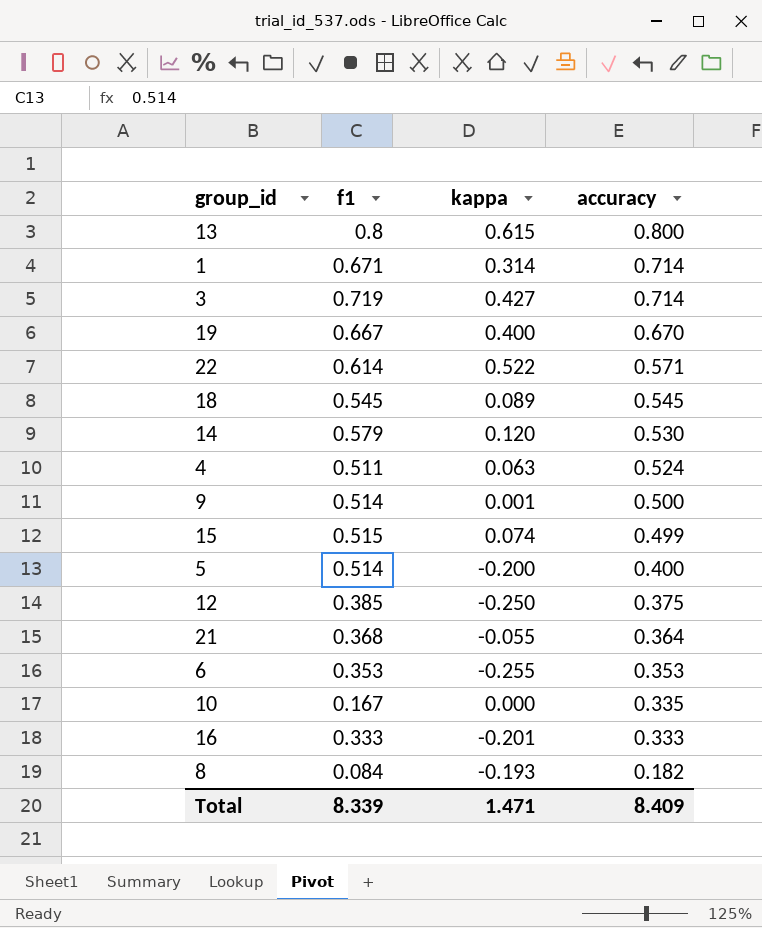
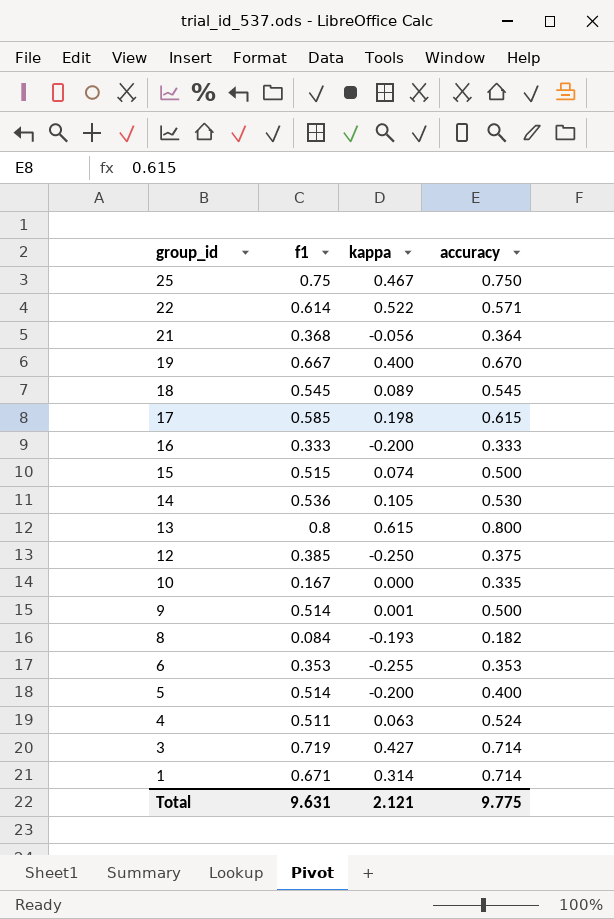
row order: accuracy descending -> group_id descending
row 25: none -> 0.75 | 0.467 | 0.750
21 | kappa: -0.055 -> -0.056
row 17: none -> 0.585 | 0.198 | 0.615
16 | kappa: -0.201 -> -0.200
15 | accuracy: 0.499 -> 0.500
14 | f1: 0.579 -> 0.536
14 | kappa: 0.120 -> 0.105
Total | f1: 8.339 -> 9.631
Total | kappa: 1.471 -> 2.121
Total | accuracy: 8.409 -> 9.775

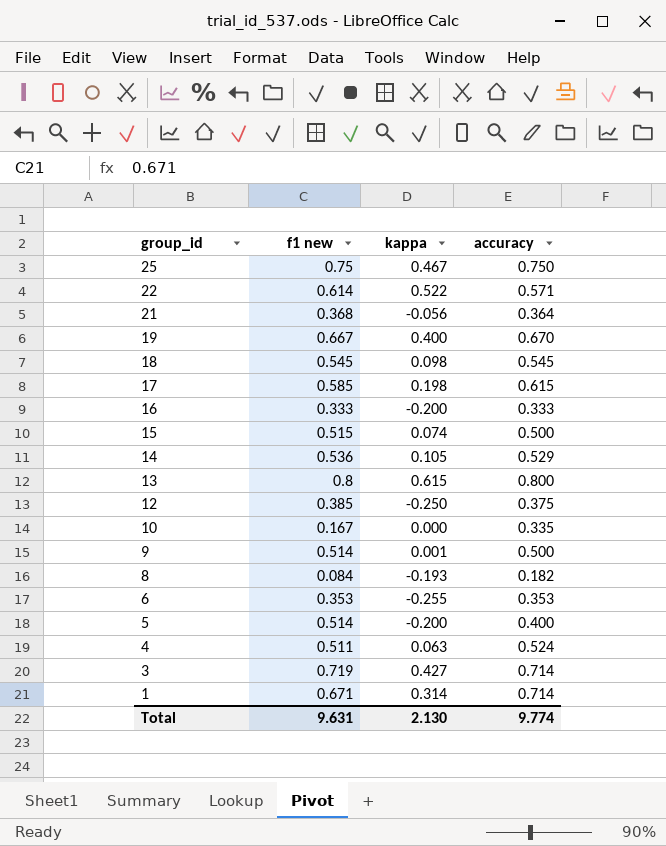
column name: f1 -> f1 new
18 | kappa: 0.089 -> 0.098
14 | accuracy: 0.530 -> 0.529
Total | kappa: 2.121 -> 2.130
Total | accuracy: 9.775 -> 9.774

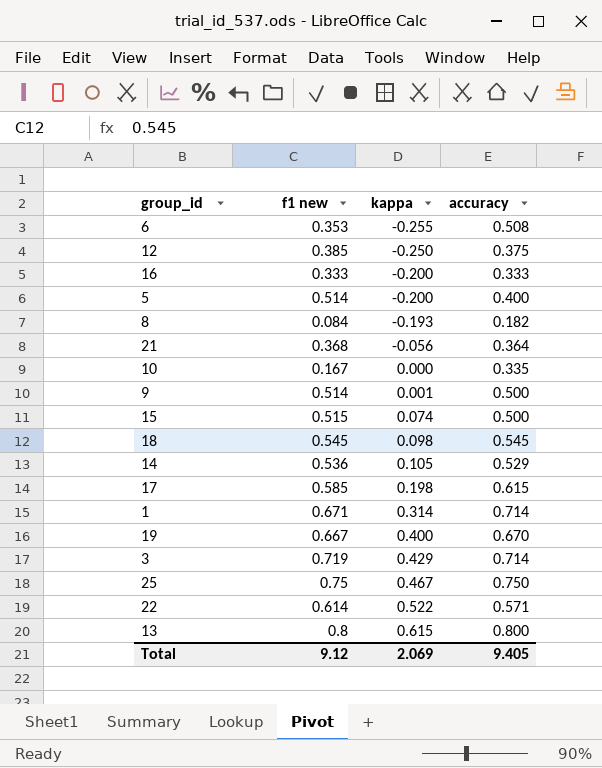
row order: group_id descending -> kappa ascending
row 4: 0.511 | 0.063 | 0.524 -> none
6 | accuracy: 0.353 -> 0.508
3 | kappa: 0.427 -> 0.429
Total | f1 new: 9.631 -> 9.12
Total | kappa: 2.130 -> 2.069
Total | accuracy: 9.774 -> 9.405

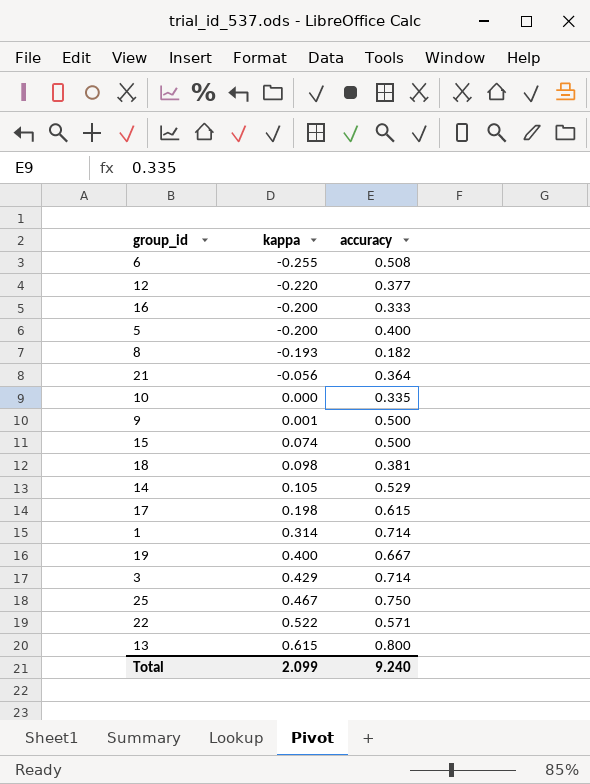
column f1 new | position: 2 -> none
12 | kappa: -0.250 -> -0.220
12 | accuracy: 0.375 -> 0.377
18 | accuracy: 0.545 -> 0.381
19 | accuracy: 0.670 -> 0.667
Total | kappa: 2.069 -> 2.099
Total | accuracy: 9.405 -> 9.240

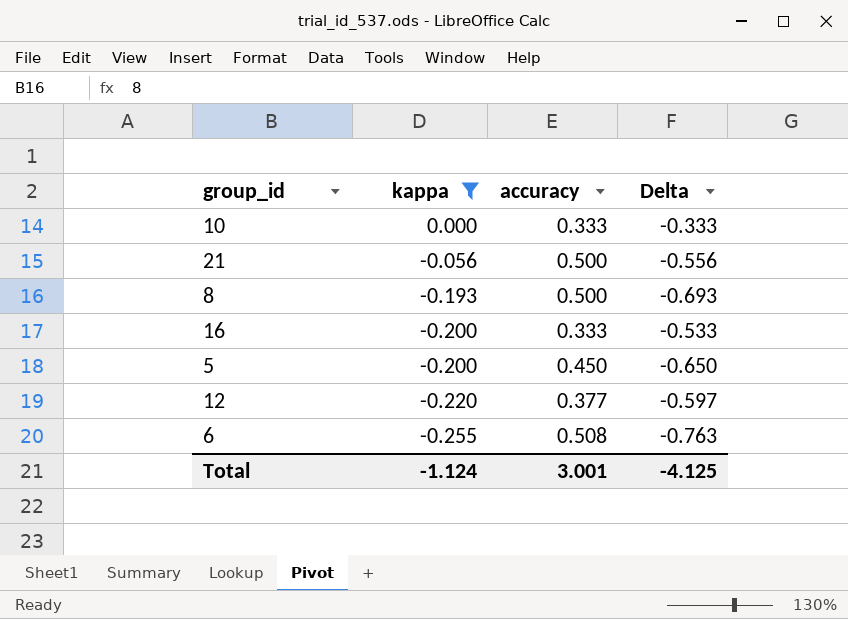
filter: none -> kappa <= 0.000
row order: kappa ascending -> kappa descending
column Delta | formula: none -> [kappa] - [accuracy]
10 | accuracy: 0.335 -> 0.333
21 | accuracy: 0.364 -> 0.500
8 | accuracy: 0.182 -> 0.500
5 | accuracy: 0.400 -> 0.450
Total | kappa: 2.099 -> -1.124
Total | accuracy: 9.240 -> 3.001

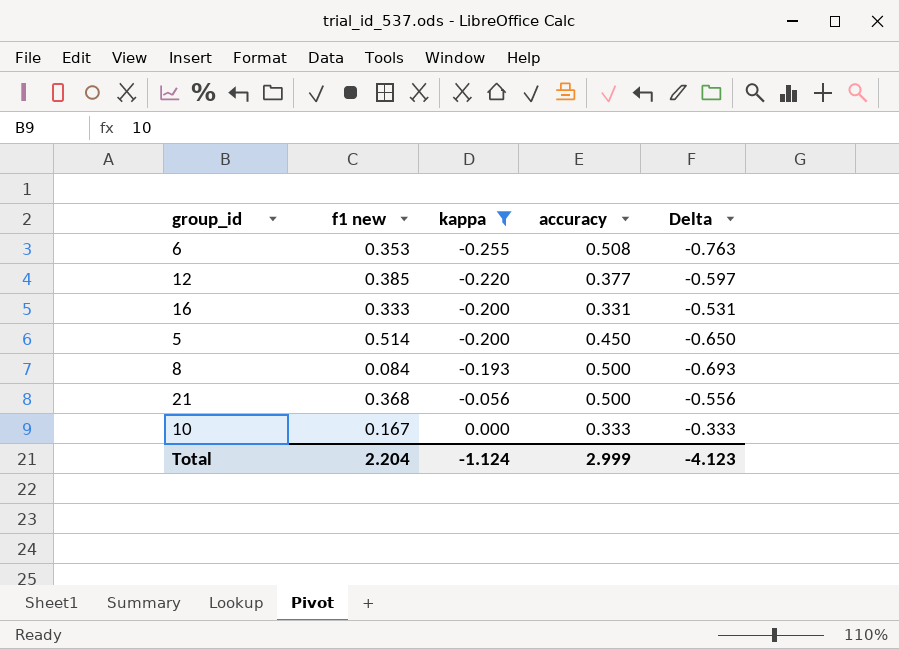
row order: kappa descending -> kappa ascending
column f1 new | position: none -> 2
16 | accuracy: 0.333 -> 0.331
16 | Delta: -0.533 -> -0.531
Total | accuracy: 3.001 -> 2.999
Total | Delta: -4.125 -> -4.123

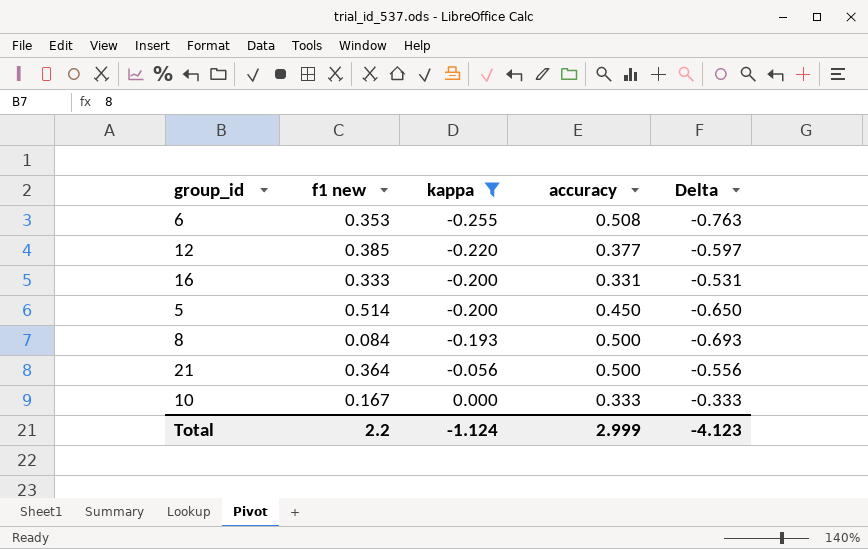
21 | f1 new: 0.368 -> 0.364
Total | f1 new: 2.204 -> 2.2

